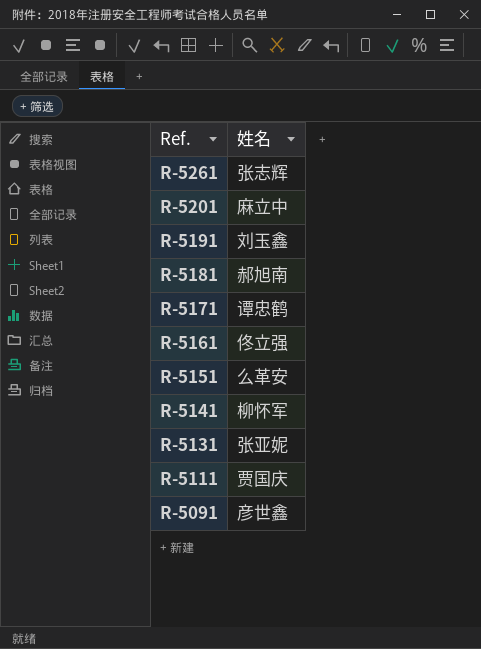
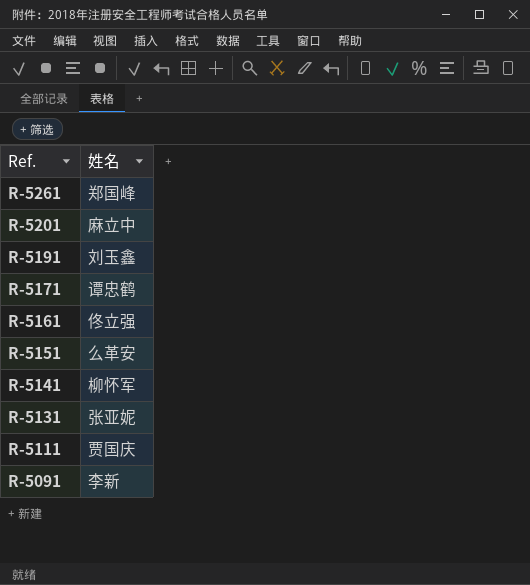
row R-5181: 郝旭南 -> none
R-5261 | 姓名: 张志辉 -> 郑国峰
R-5091 | 姓名: 彦世鑫 -> 李新

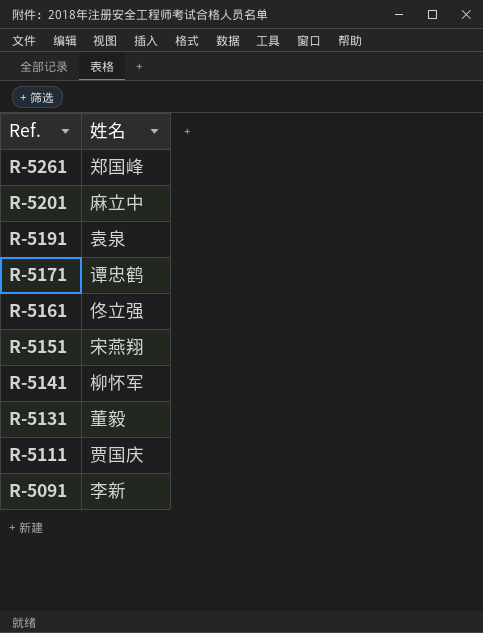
R-5191 | 姓名: 刘玉鑫 -> 袁泉
R-5151 | 姓名: 么革安 -> 宋燕翔
R-5131 | 姓名: 张亚妮 -> 董毅

